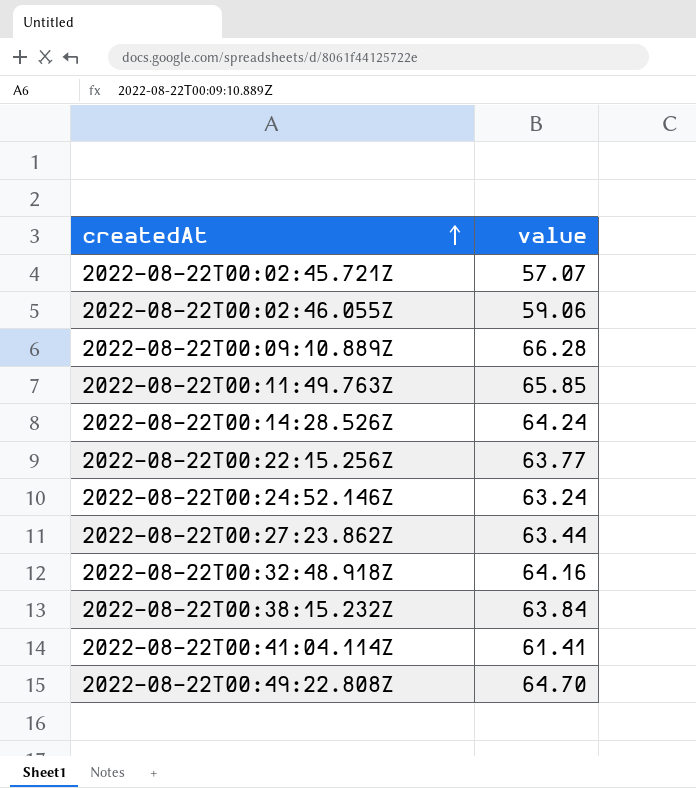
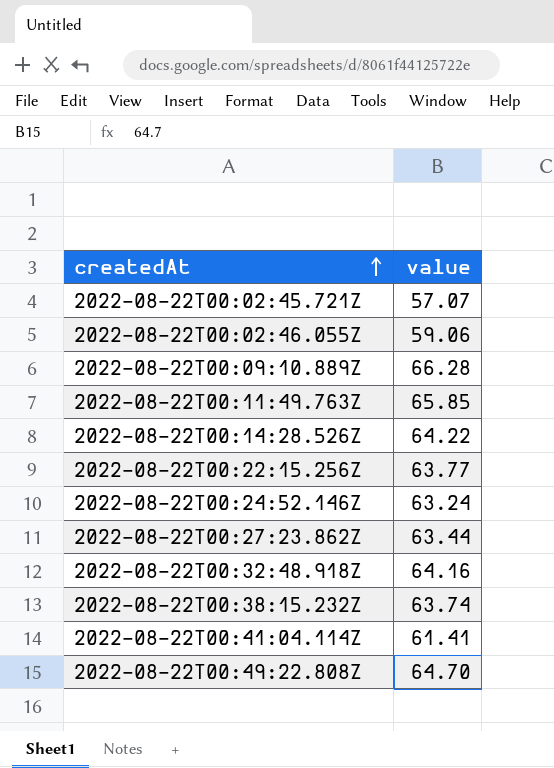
2022-08-22T00:14:28.526Z | value: 64.24 -> 64.22
2022-08-22T00:38:15.232Z | value: 63.84 -> 63.74

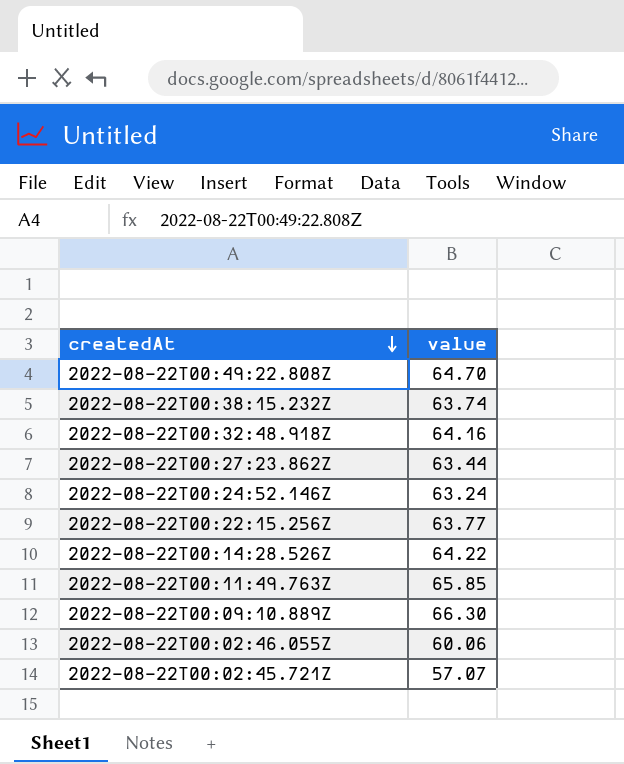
row order: createdAt ascending -> createdAt descending
row 2022-08-22T00:41:04.114Z: 61.41 -> none
2022-08-22T00:09:10.889Z | value: 66.28 -> 66.30
2022-08-22T00:02:46.055Z | value: 59.06 -> 60.06

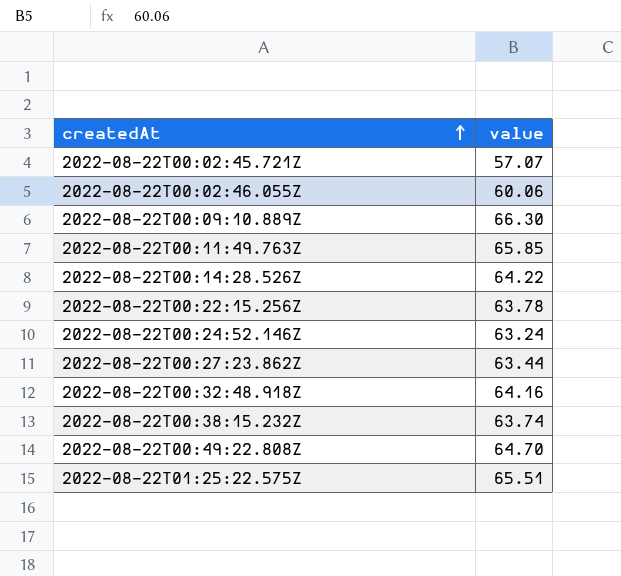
row order: createdAt descending -> createdAt ascending
2022-08-22T00:22:15.256Z | value: 63.77 -> 63.78
row 2022-08-22T01:25:22.575Z: none -> 65.51

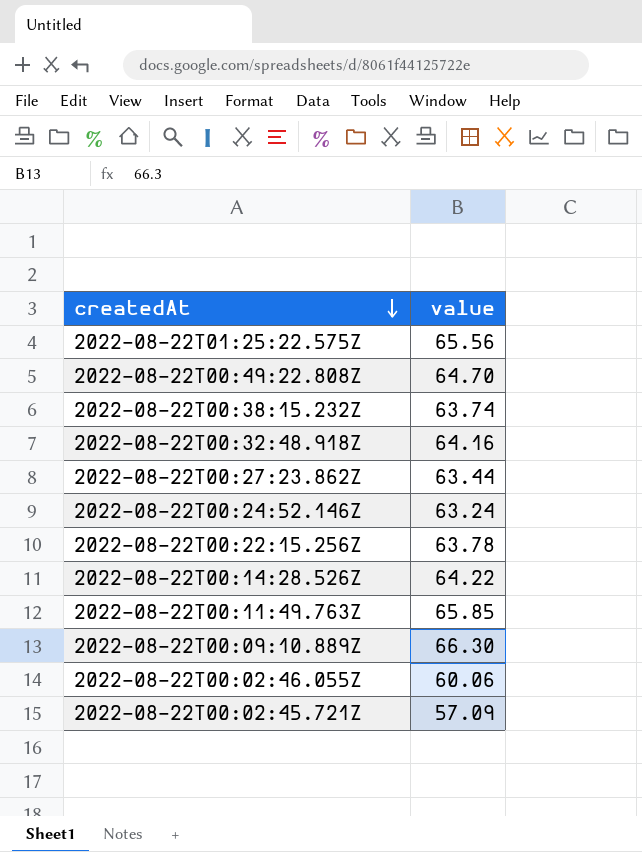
row order: createdAt ascending -> createdAt descending
2022-08-22T01:25:22.575Z | value: 65.51 -> 65.56
2022-08-22T00:02:45.721Z | value: 57.07 -> 57.09

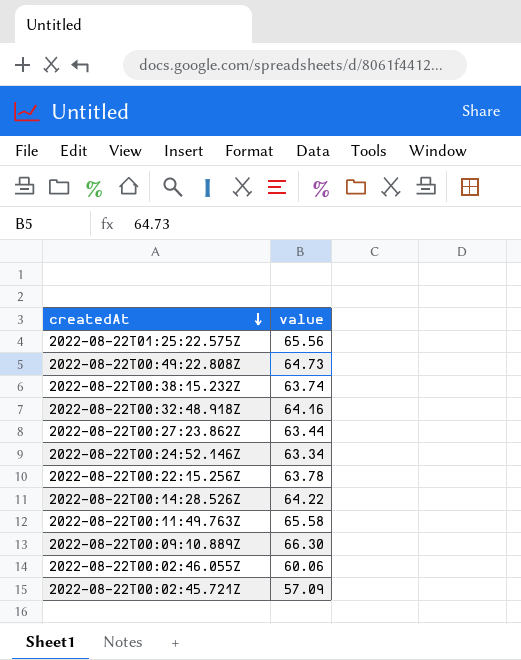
2022-08-22T00:49:22.808Z | value: 64.70 -> 64.73
2022-08-22T00:24:52.146Z | value: 63.24 -> 63.34
2022-08-22T00:11:49.763Z | value: 65.85 -> 65.58

